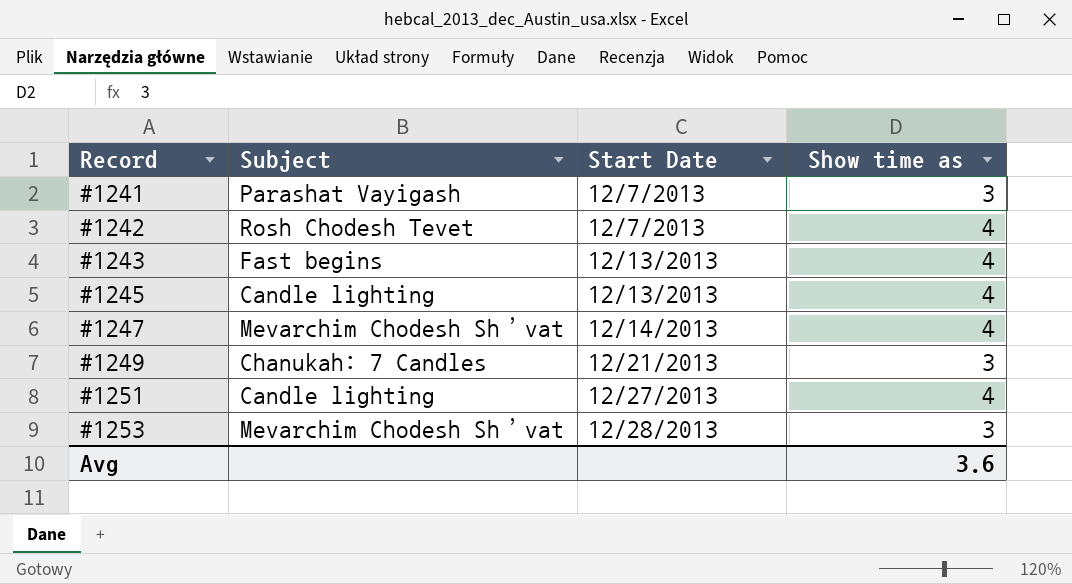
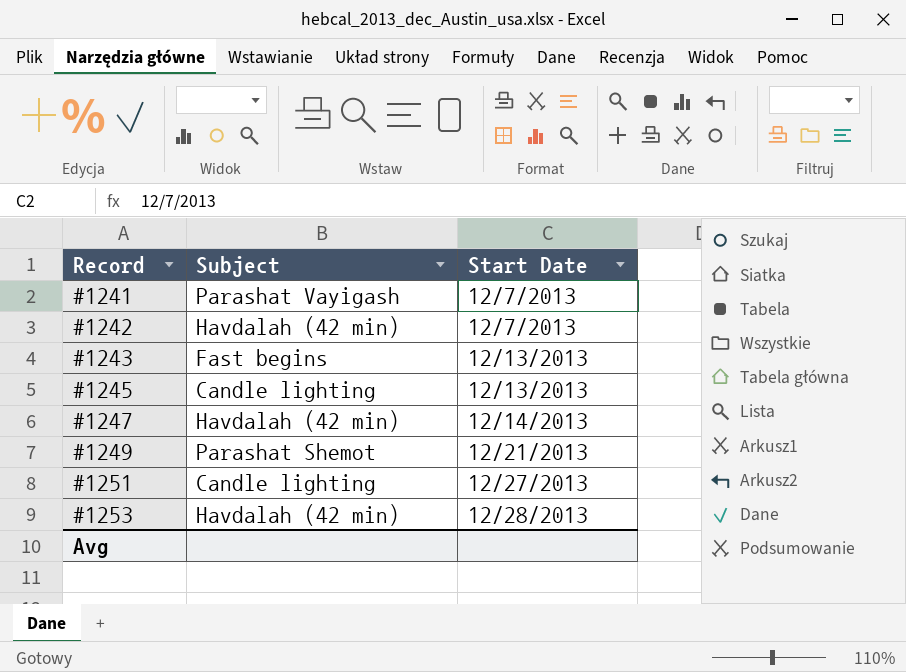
column Show time as | position: 4 -> none
#1242 | Subject: Rosh Chodesh Tevet -> Havdalah (42 min)
#1247 | Subject: Mevarchim Chodesh Sh’vat -> Havdalah (42 min)
#1249 | Subject: Chanukah: 7 Candles -> Parashat Shemot
#1253 | Subject: Mevarchim Chodesh Sh’vat -> Havdalah (42 min)

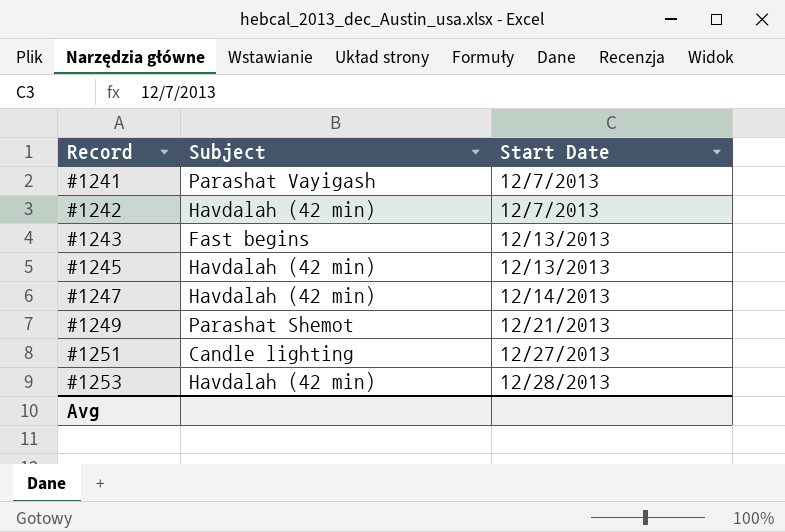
#1245 | Subject: Candle lighting -> Havdalah (42 min)

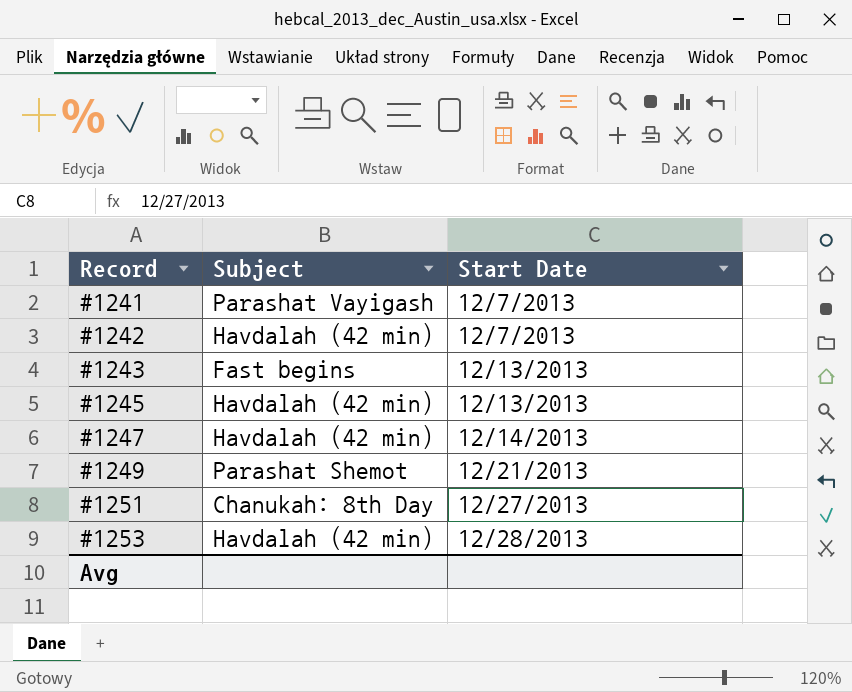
#1251 | Subject: Candle lighting -> Chanukah: 8th Day

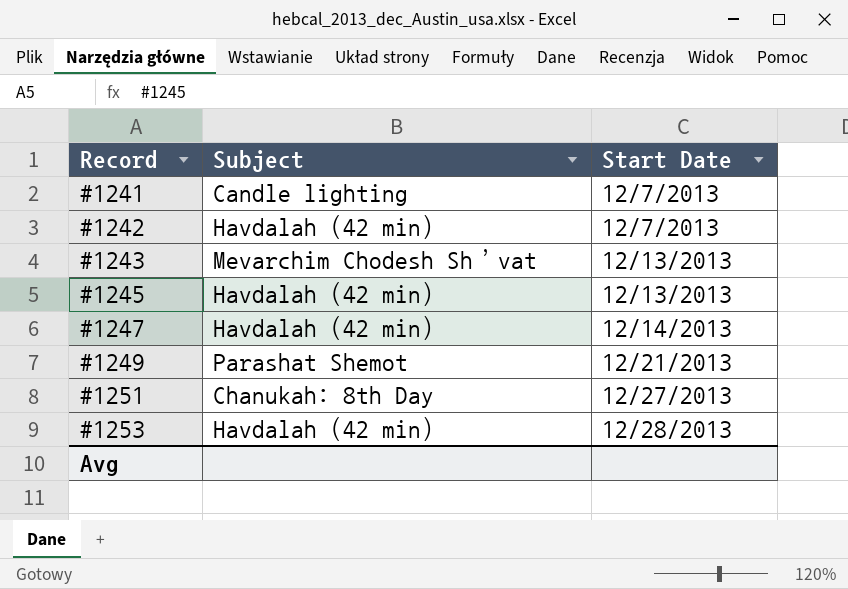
#1241 | Subject: Parashat Vayigash -> Candle lighting
#1243 | Subject: Fast begins -> Mevarchim Chodesh Sh’vat

